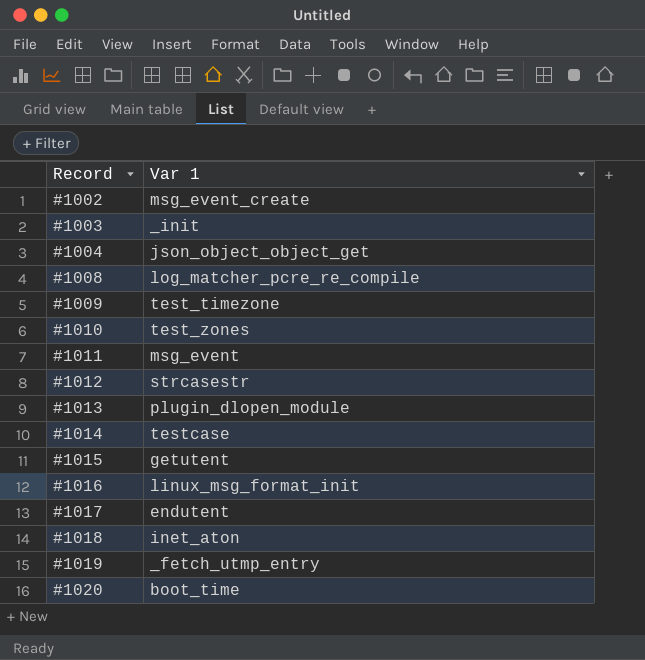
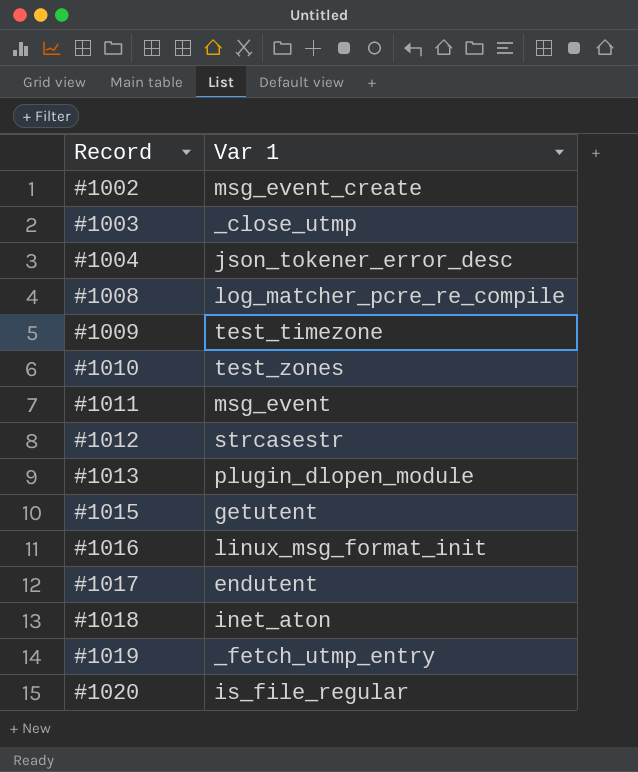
row #1014: testcase -> none
#1003 | Var 1: _init -> _close_utmp
#1004 | Var 1: json_object_object_get -> json_tokener_error_desc
#1020 | Var 1: boot_time -> is_file_regular

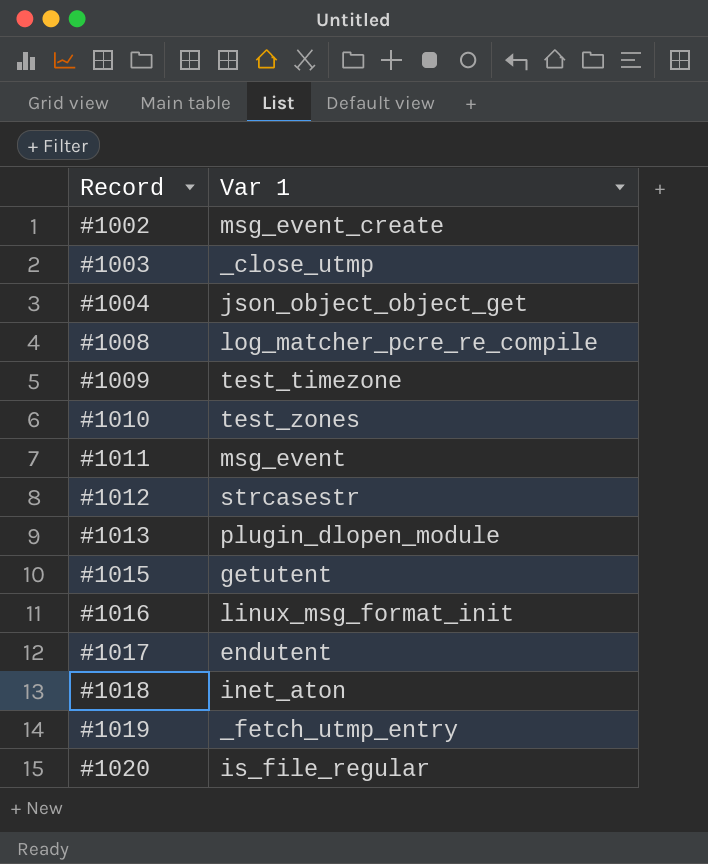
#1004 | Var 1: json_tokener_error_desc -> json_object_object_get

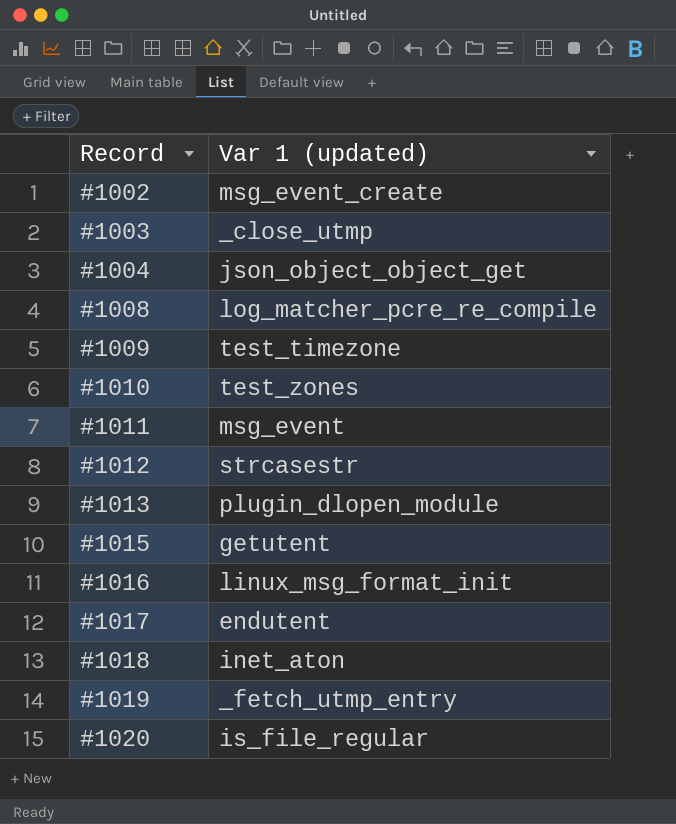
column name: Var 1 -> Var 1 (updated)

